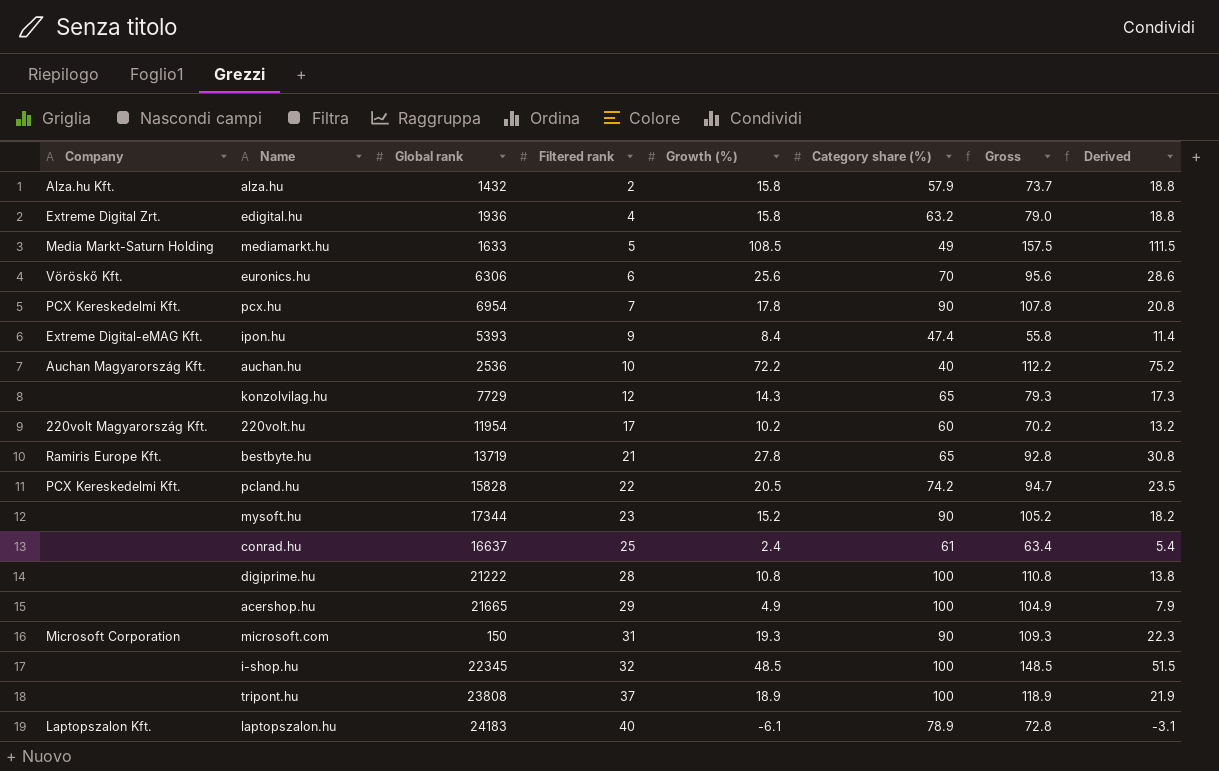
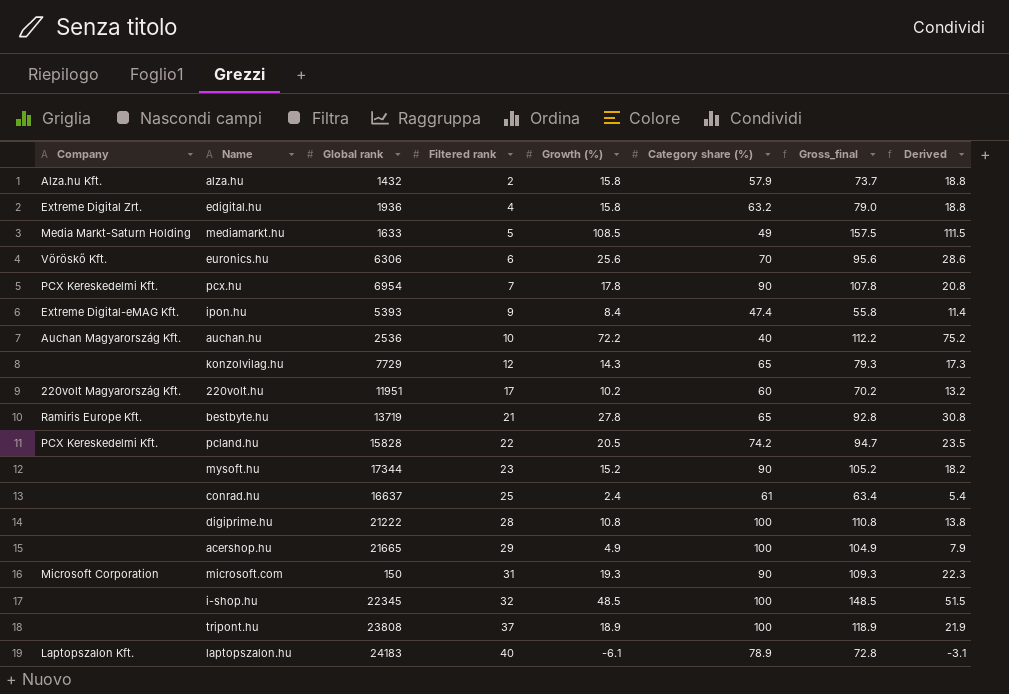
column name: Gross -> Gross_final
220volt.hu | Global rank: 11954 -> 11951

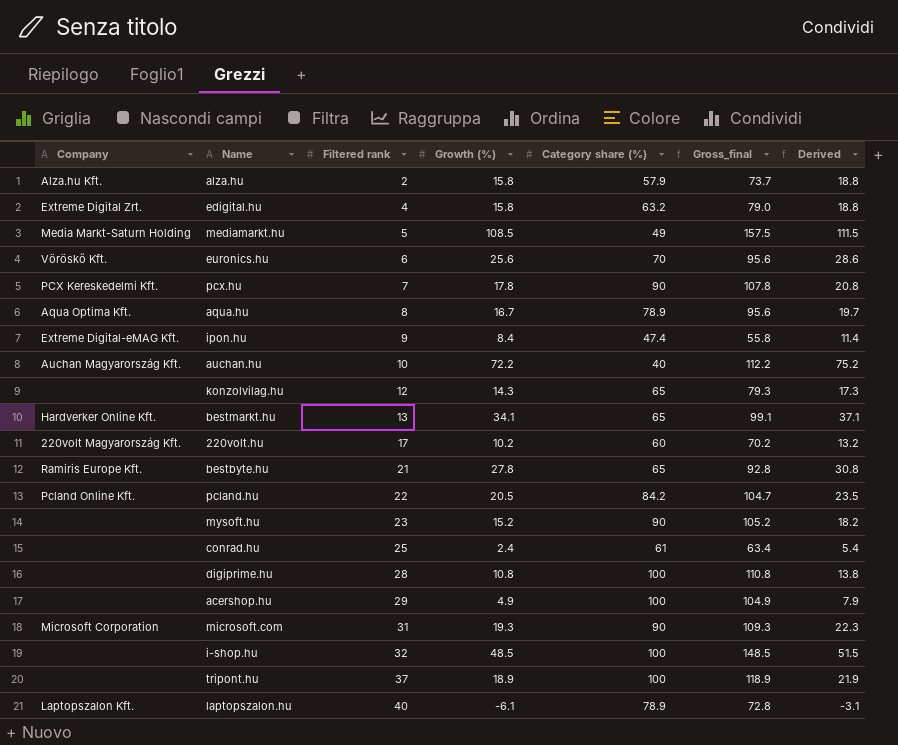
column Global rank | position: 3 -> none
row aqua.hu: none -> Aqua Optima Kft. | 8 | 16.7 | 78.9 | 95.6 | 19.7
row bestmarkt.hu: none -> Hardverker Online Kft. | 13 | 34.1 | 65 | 99.1 | 37.1
pcland.hu | Company: PCX Kereskedelmi Kft. -> Pcland Online Kft.
pcland.hu | Category share (%): 74.2 -> 84.2
pcland.hu | Gross_final: 94.7 -> 104.7

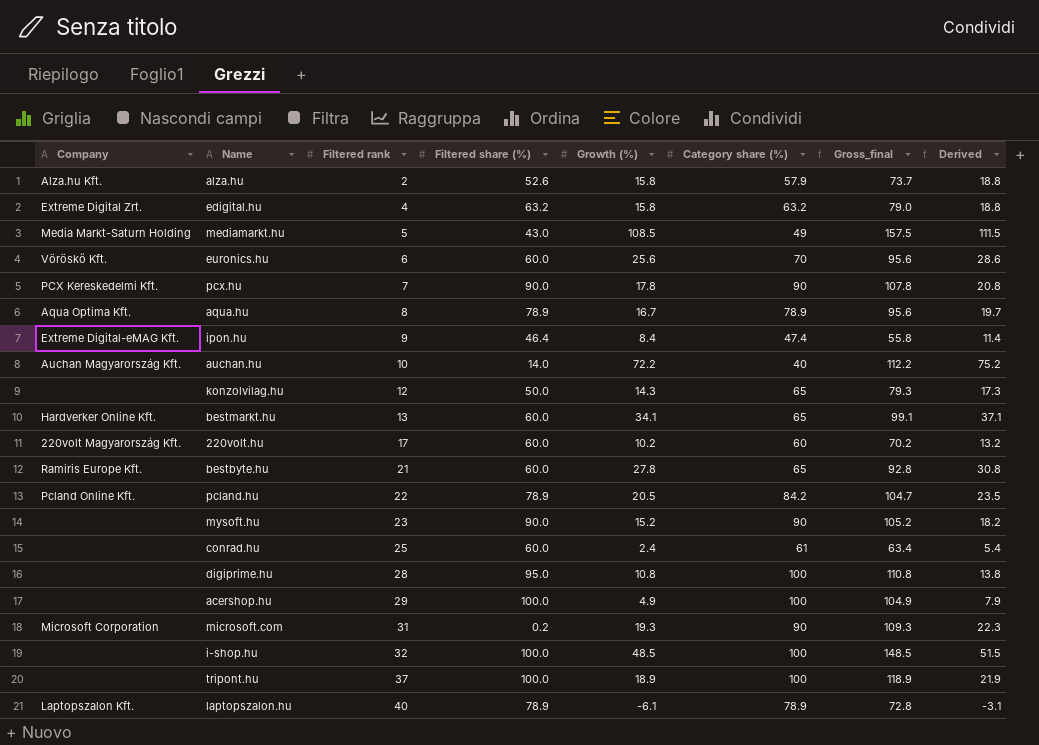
column Filtered share (%) | position: none -> 4

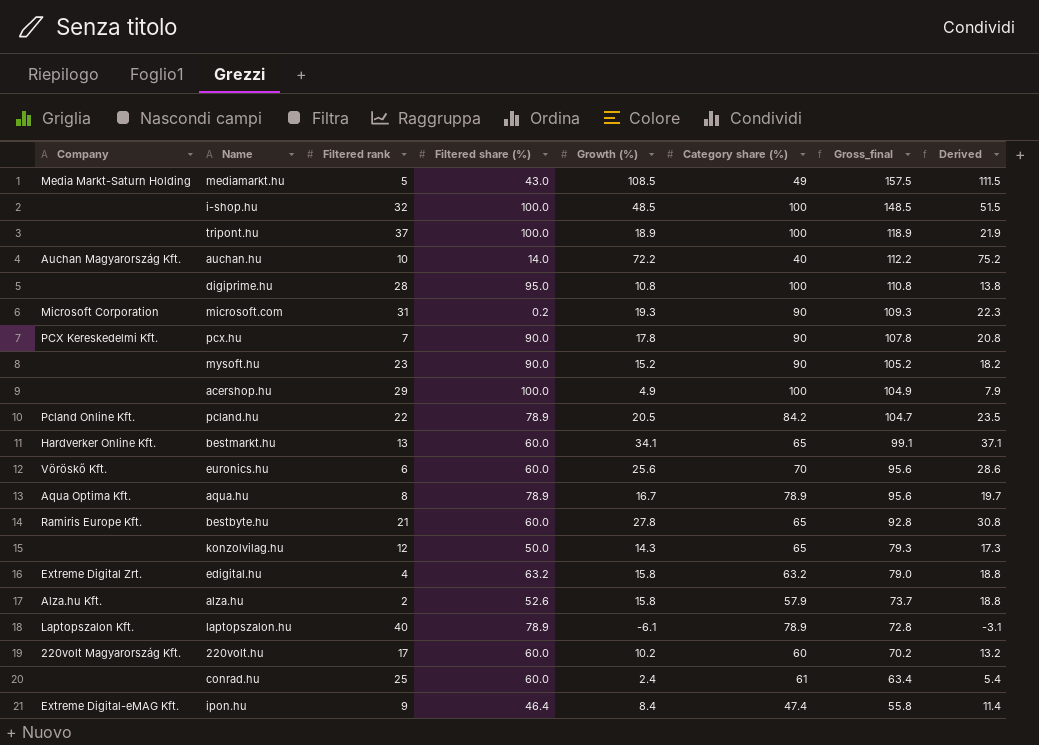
row order: Filtered rank ascending -> Gross_final descending

